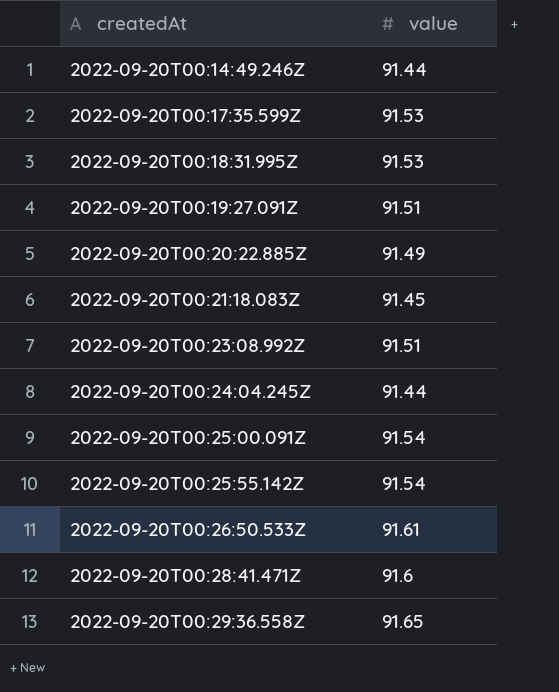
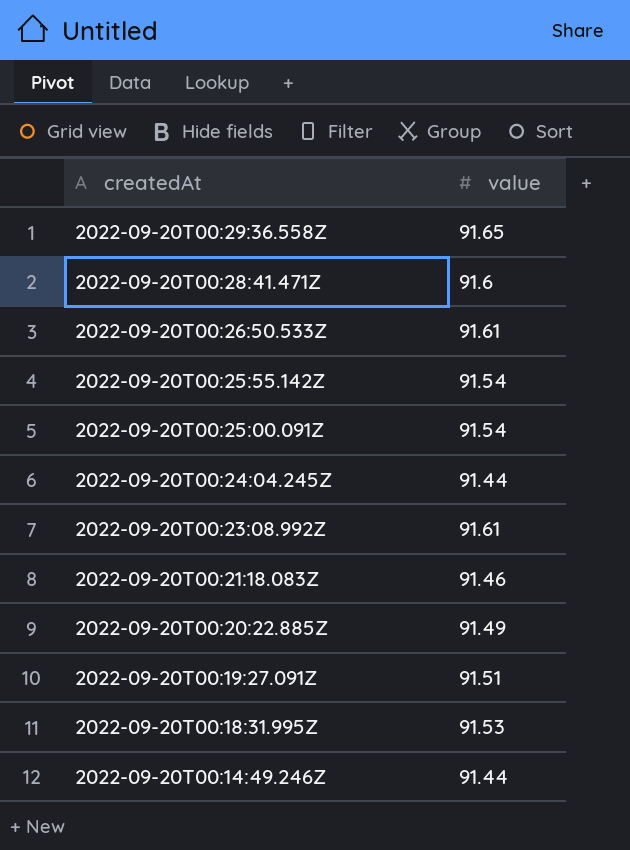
row order: createdAt ascending -> createdAt descending
row 2022-09-20T00:17:35.599Z: 91.53 -> none
2022-09-20T00:23:08.992Z | value: 91.51 -> 91.61
2022-09-20T00:21:18.083Z | value: 91.45 -> 91.46

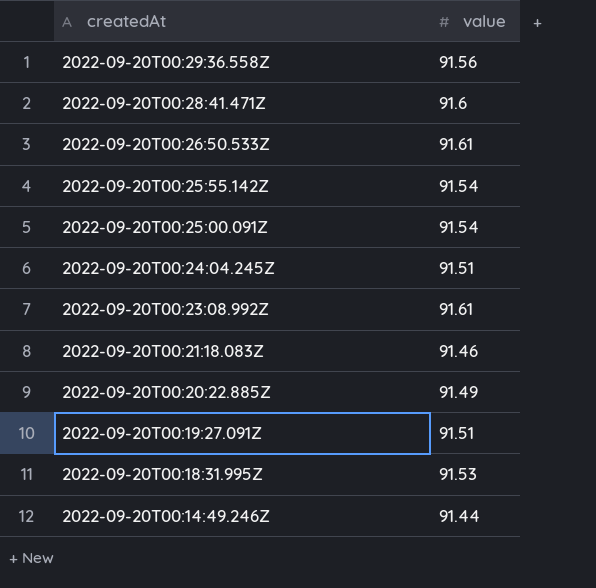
2022-09-20T00:29:36.558Z | value: 91.65 -> 91.56
2022-09-20T00:24:04.245Z | value: 91.44 -> 91.51

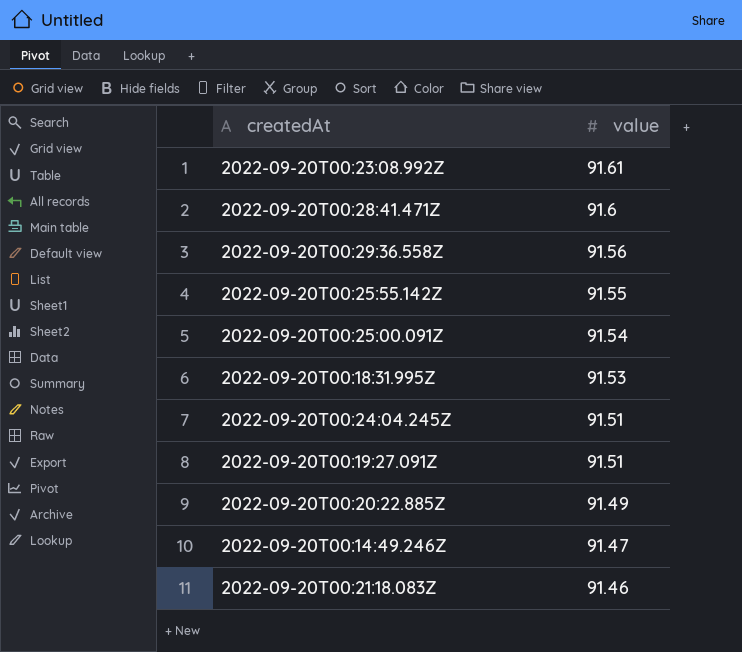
row order: createdAt descending -> value descending
row 2022-09-20T00:26:50.533Z: 91.61 -> none
2022-09-20T00:25:55.142Z | value: 91.54 -> 91.55
2022-09-20T00:14:49.246Z | value: 91.44 -> 91.47

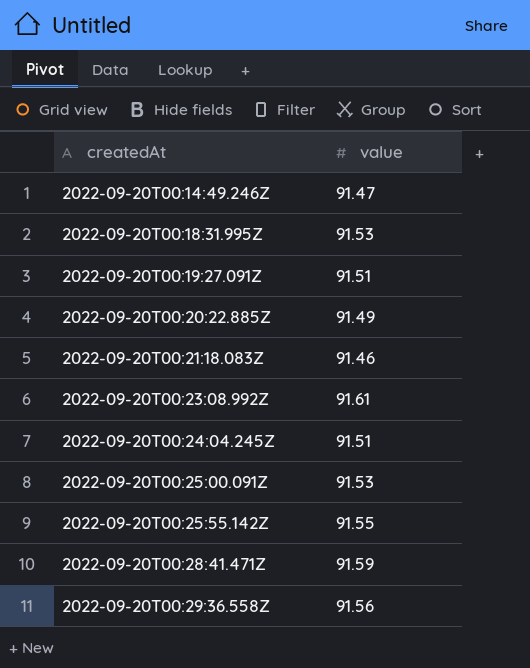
row order: value descending -> createdAt ascending
2022-09-20T00:25:00.091Z | value: 91.54 -> 91.53
2022-09-20T00:28:41.471Z | value: 91.6 -> 91.59

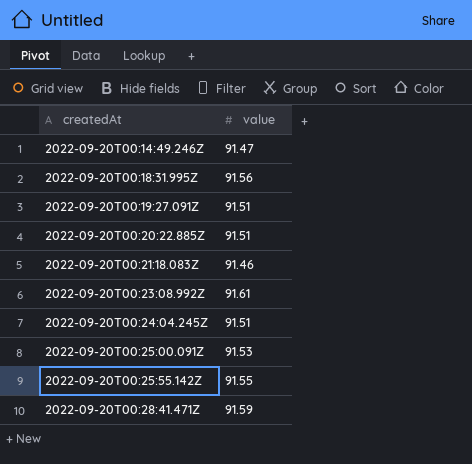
row 2022-09-20T00:29:36.558Z: 91.56 -> none
2022-09-20T00:18:31.995Z | value: 91.53 -> 91.56
2022-09-20T00:20:22.885Z | value: 91.49 -> 91.51

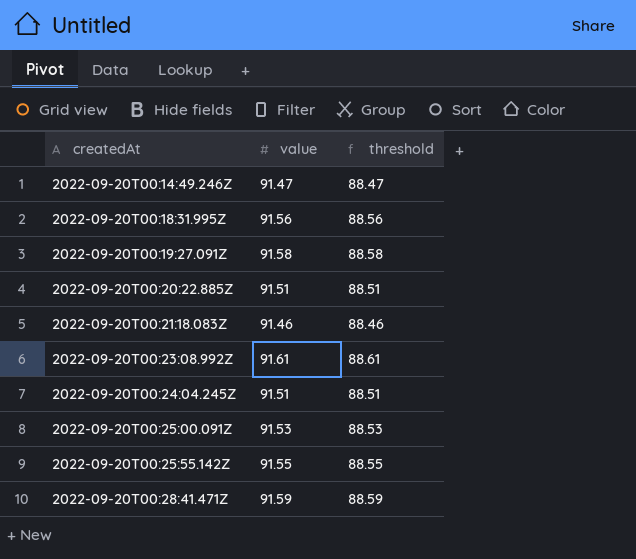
column threshold | formula: none -> [value] - 3
2022-09-20T00:19:27.091Z | value: 91.51 -> 91.58

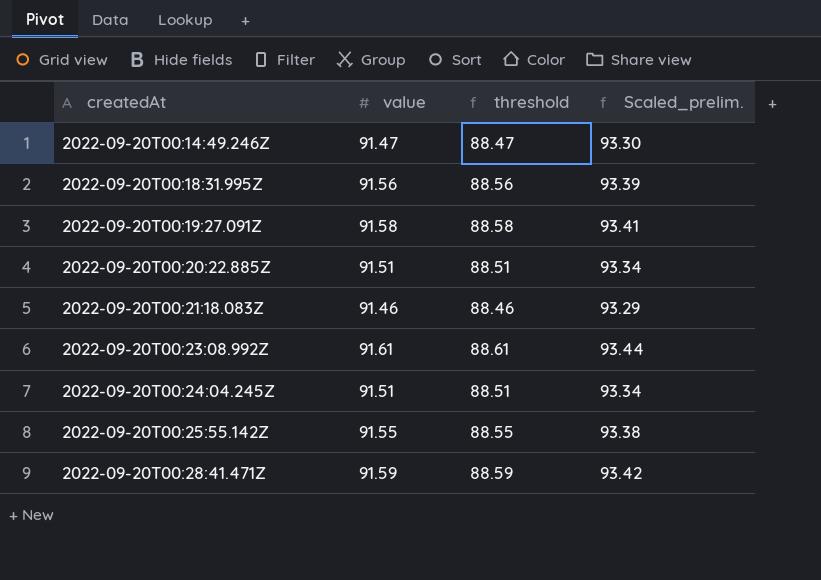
column Scaled_prelim. | formula: none -> [value] * 1.02
row 2022-09-20T00:25:00.091Z: 91.53 | 88.53 -> none

